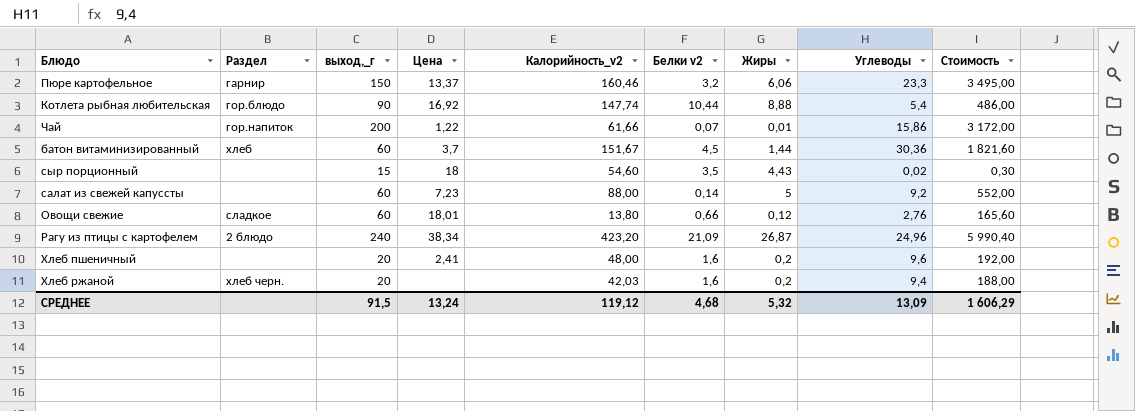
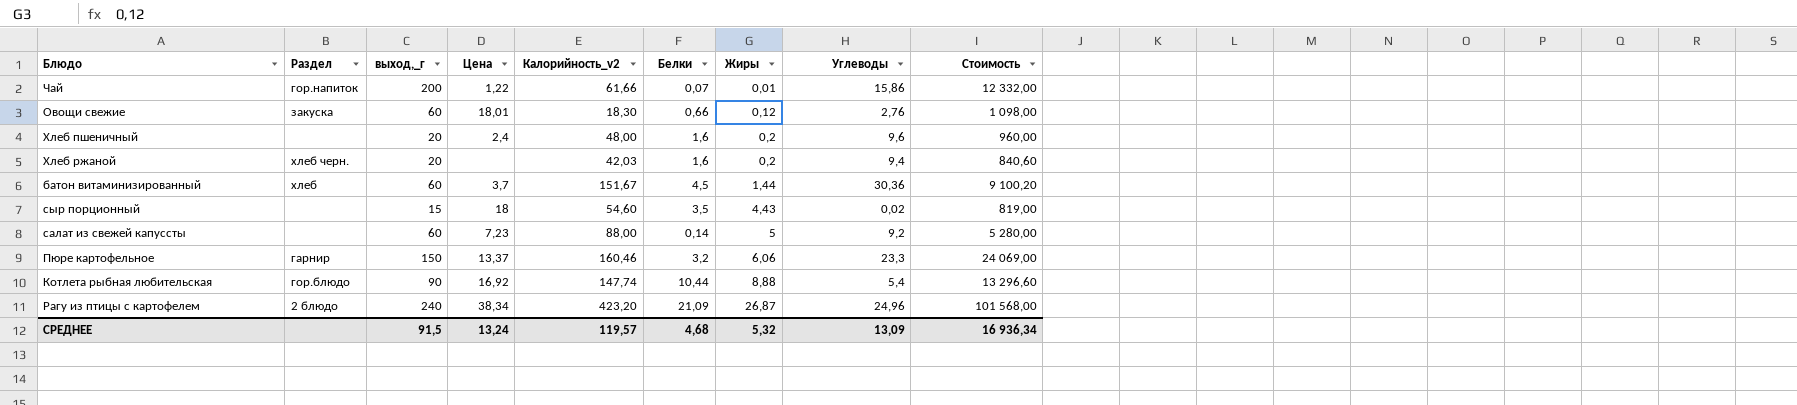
row order: none -> Жиры ascending
column name: Белки v2 -> Белки
column Стоимость | formula: [выход,_г] * [Углеводы] -> [выход,_г] * [Калорийность_v2]
Овощи свежие | Раздел: сладкое -> закуска
Овощи свежие | Калорийность_v2: 13,80 -> 18,30
Хлеб пшеничный | Цена: 2,41 -> 2,4
СРЕДНЕЕ | Калорийность_v2: 119,12 -> 119,57
СРЕДНЕЕ | Стоимость: 1 606,29 -> 16 936,34

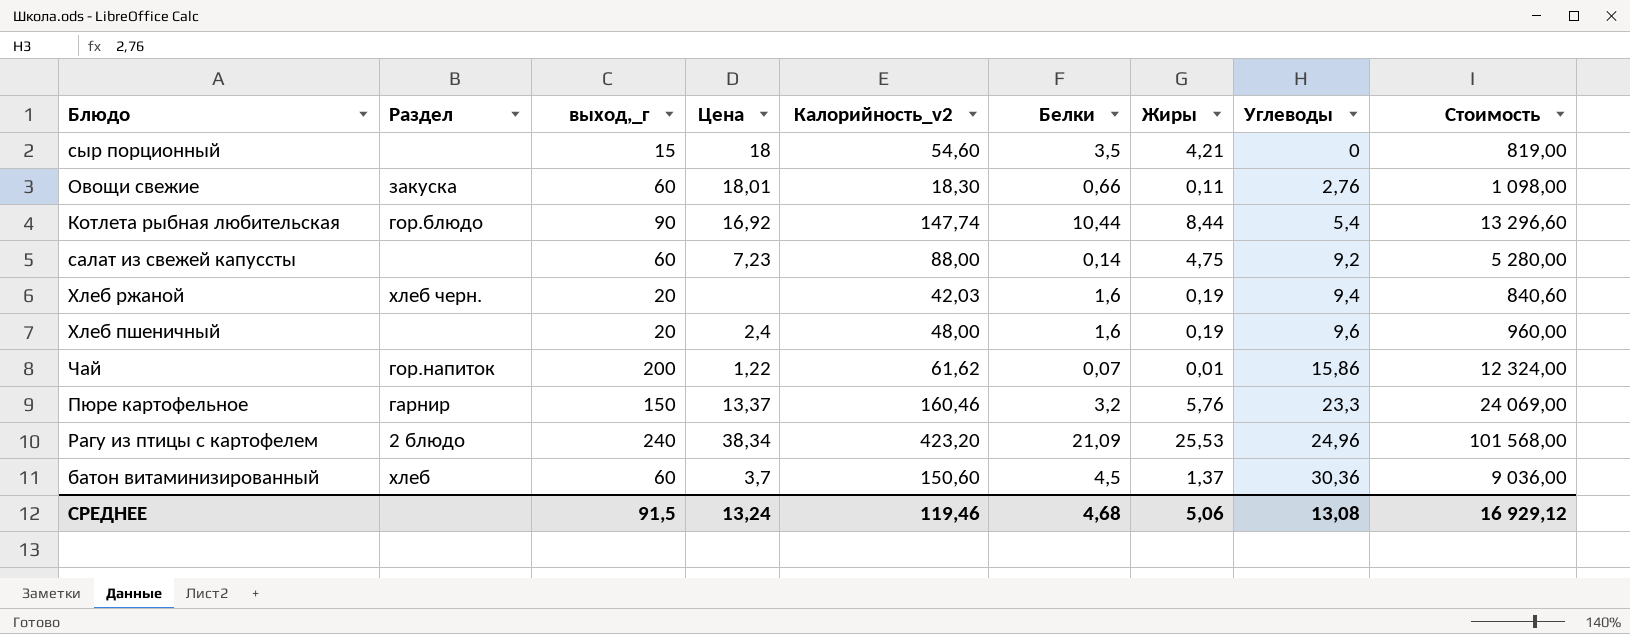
row order: Жиры ascending -> Углеводы ascending
сыр порционный | Жиры: 4,43 -> 4,21
сыр порционный | Углеводы: 0,02 -> 0
Овощи свежие | Жиры: 0,12 -> 0,11
Котлета рыбная любительская | Жиры: 8,88 -> 8,44
салат из свежей капуссты | Жиры: 5 -> 4,75
Хлеб ржаной | Жиры: 0,2 -> 0,19
Хлеб пшеничный | Жиры: 0,2 -> 0,19
Чай | Калорийность_v2: 61,66 -> 61,62
Чай | Стоимость: 12 332,00 -> 12 324,00
Пюре картофельное | Жиры: 6,06 -> 5,76
Рагу из птицы с картофелем | Жиры: 26,87 -> 25,53
батон витаминизированный | Калорийность_v2: 151,67 -> 150,60
батон витаминизированный | Жиры: 1,44 -> 1,37
батон витаминизированный | Стоимость: 9 100,20 -> 9 036,00
СРЕДНЕЕ | Калорийность_v2: 119,57 -> 119,46
СРЕДНЕЕ | Жиры: 5,32 -> 5,06
СРЕДНЕЕ | Углеводы: 13,09 -> 13,08
СРЕДНЕЕ | Стоимость: 16 936,34 -> 16 929,12

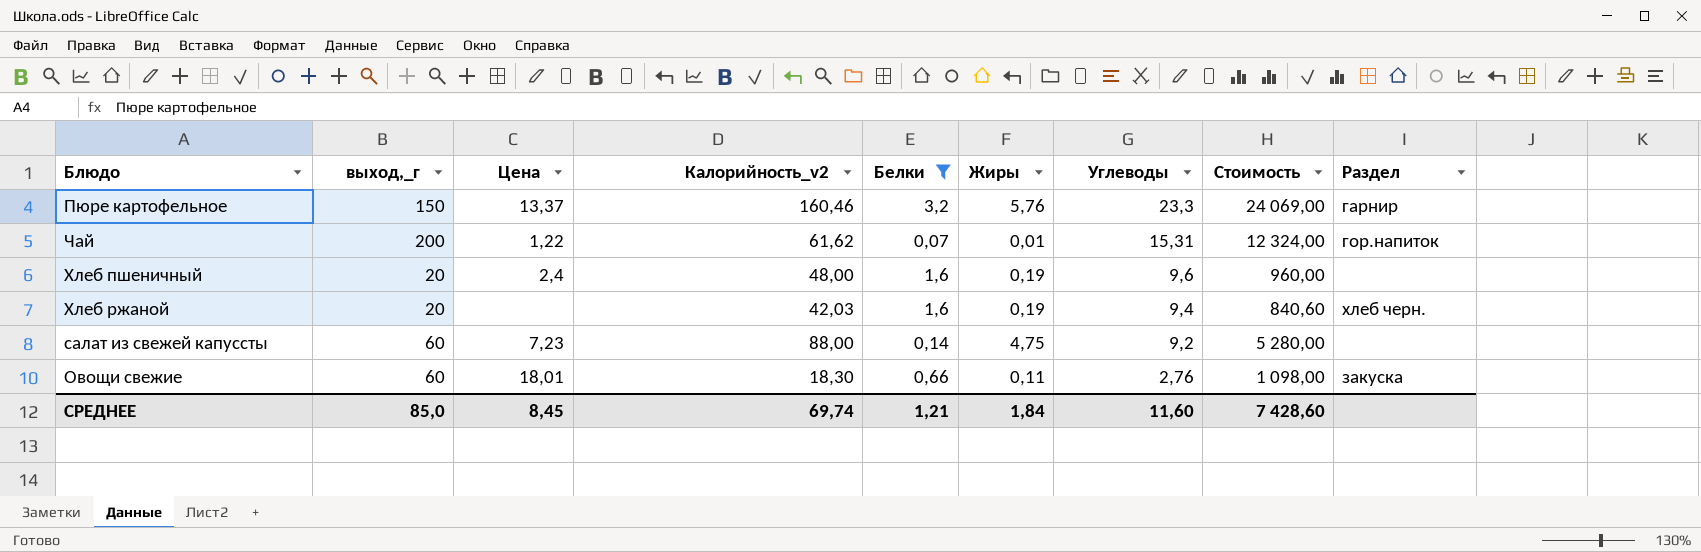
filter: none -> Белки <= 3,2
row order: Углеводы ascending -> Углеводы descending
column Раздел | position: 2 -> 9
Чай | Углеводы: 15,86 -> 15,31
СРЕДНЕЕ | выход,_г: 91,5 -> 85,0
СРЕДНЕЕ | Цена: 13,24 -> 8,45
СРЕДНЕЕ | Калорийность_v2: 119,46 -> 69,74
СРЕДНЕЕ | Белки: 4,68 -> 1,21
СРЕДНЕЕ | Жиры: 5,06 -> 1,84
СРЕДНЕЕ | Углеводы: 13,08 -> 11,60
СРЕДНЕЕ | Стоимость: 16 929,12 -> 7 428,60

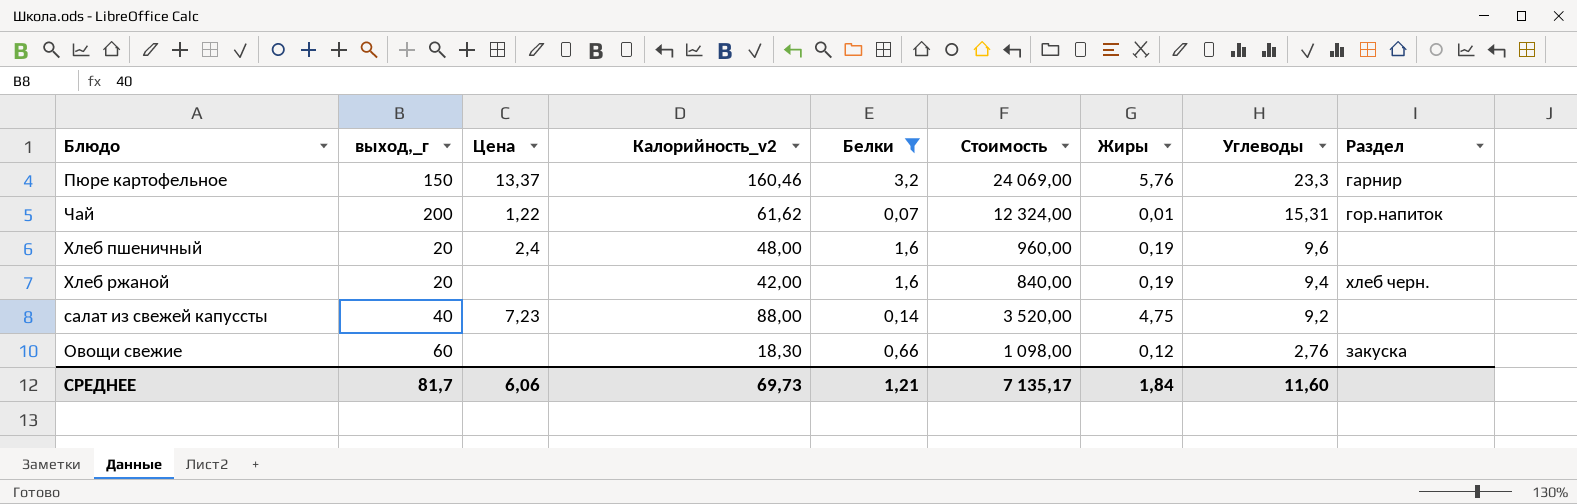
column Стоимость | position: 8 -> 6
Хлеб ржаной | Калорийность_v2: 42,03 -> 42,00
Хлеб ржаной | Стоимость: 840,60 -> 840,00
салат из свежей капуссты | выход,_г: 60 -> 40
салат из свежей капуссты | Стоимость: 5 280,00 -> 3 520,00
Овощи свежие | Цена: 18,01 -> none
Овощи свежие | Жиры: 0,11 -> 0,12
СРЕДНЕЕ | выход,_г: 85,0 -> 81,7
СРЕДНЕЕ | Цена: 8,45 -> 6,06
СРЕДНЕЕ | Калорийность_v2: 69,74 -> 69,73
СРЕДНЕЕ | Стоимость: 7 428,60 -> 7 135,17

